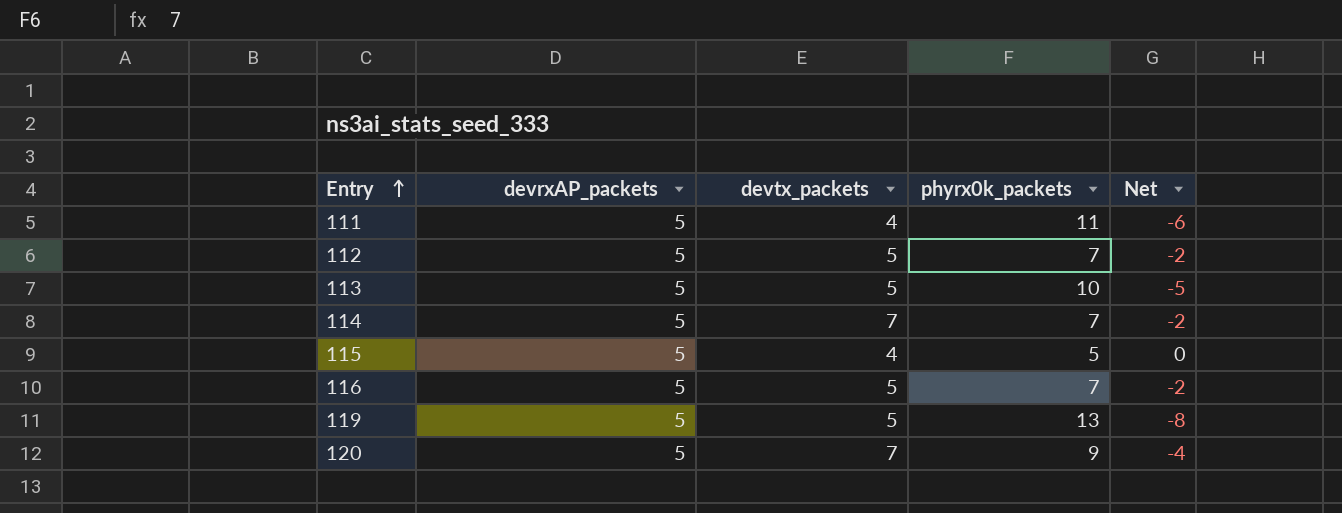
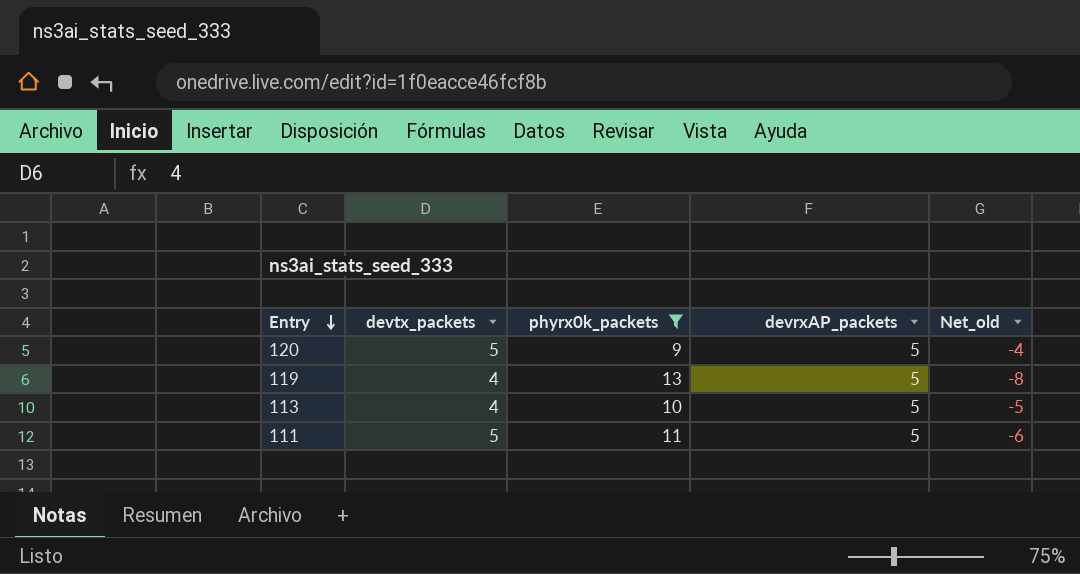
filter: none -> phyrx0k_packets >= 9
row order: Entry ascending -> Entry descending
column devrxAP_packets | position: 2 -> 4
column name: Net -> Net_old
120 | devtx_packets: 7 -> 5
119 | devtx_packets: 5 -> 4
113 | devtx_packets: 5 -> 4
111 | devtx_packets: 4 -> 5

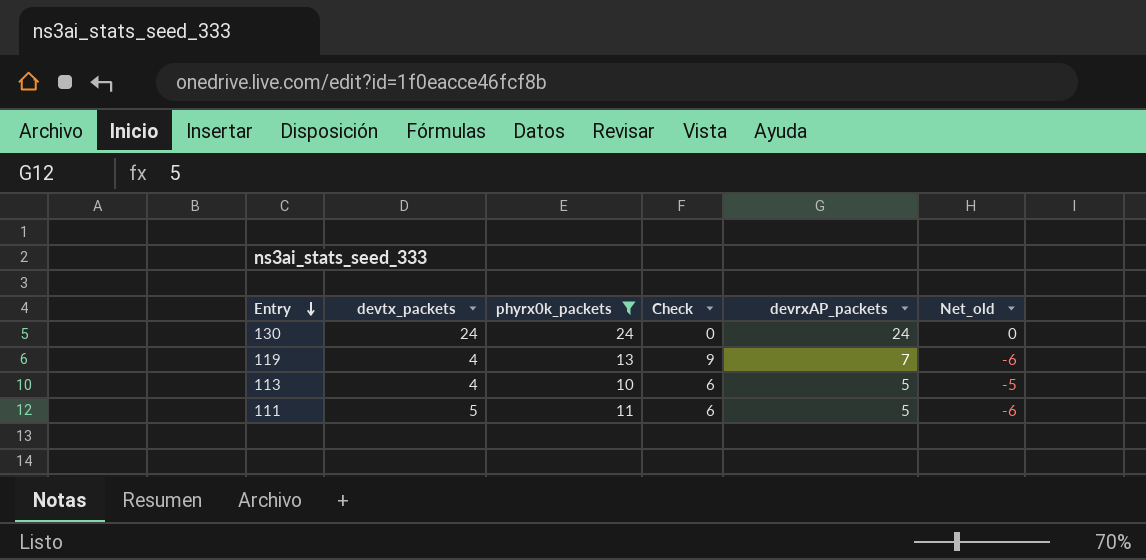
column Check | formula: none -> [phyrx0k_packets] - [devtx_packets]
row 120: 5 | 9 | 5 | -4 -> none
row 130: none -> 24 | 24 | 0 | 24 | 0
119 | devrxAP_packets: 5 -> 7
119 | Net_old: -8 -> -6

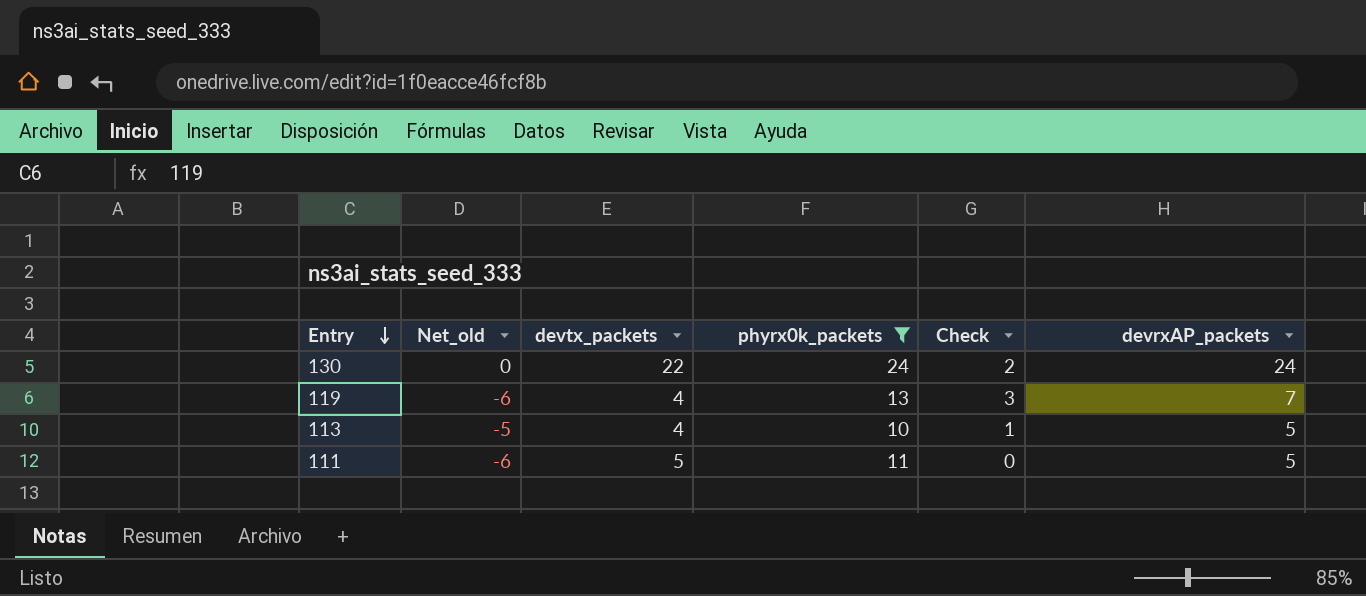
column Net_old | position: 6 -> 2
column Check | formula: [phyrx0k_packets] - [devtx_packets] -> [devrxAP_packets] - [devtx_packets]
130 | devtx_packets: 24 -> 22

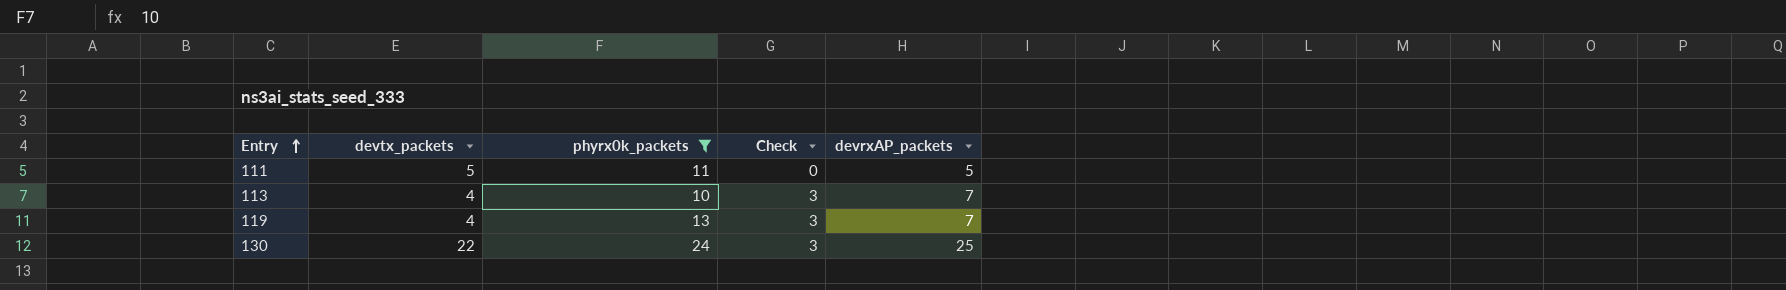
row order: Entry descending -> Entry ascending
column Net_old | formula: [devrxAP_packets] - [phyrx0k_packets] -> none
113 | Check: 1 -> 3
113 | devrxAP_packets: 5 -> 7
130 | Check: 2 -> 3
130 | devrxAP_packets: 24 -> 25

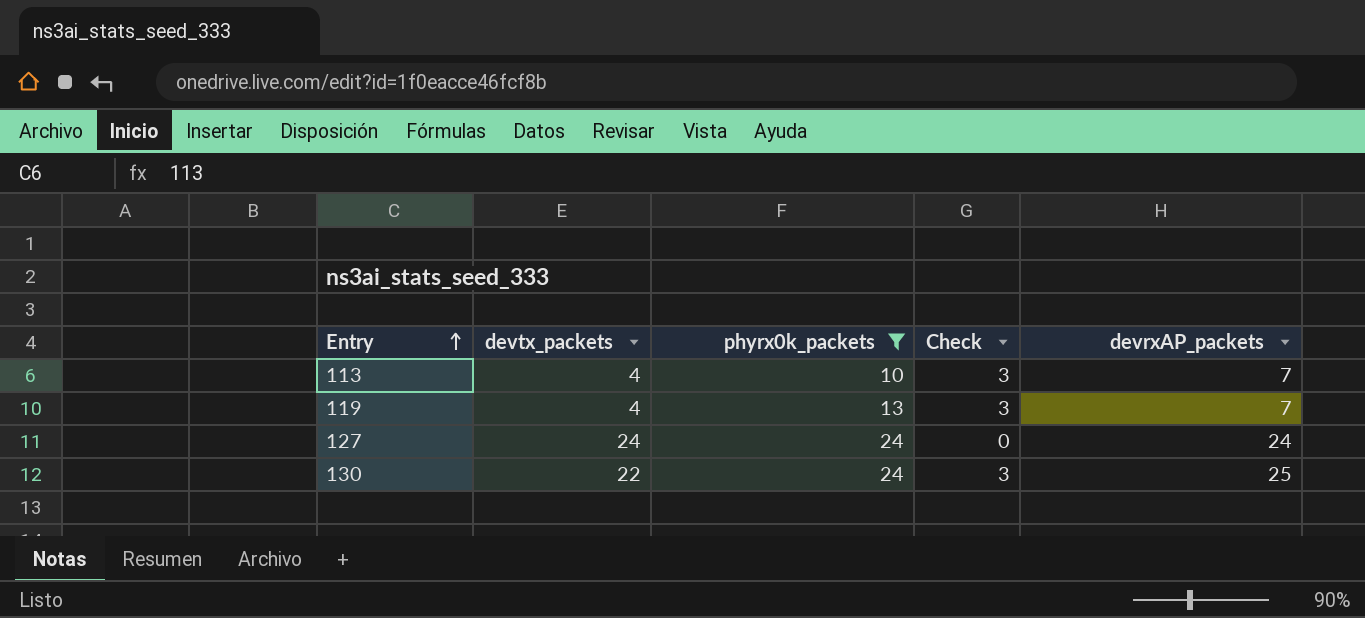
row 111: 5 | 11 | 0 | 5 -> none
row 127: none -> 24 | 24 | 0 | 24

